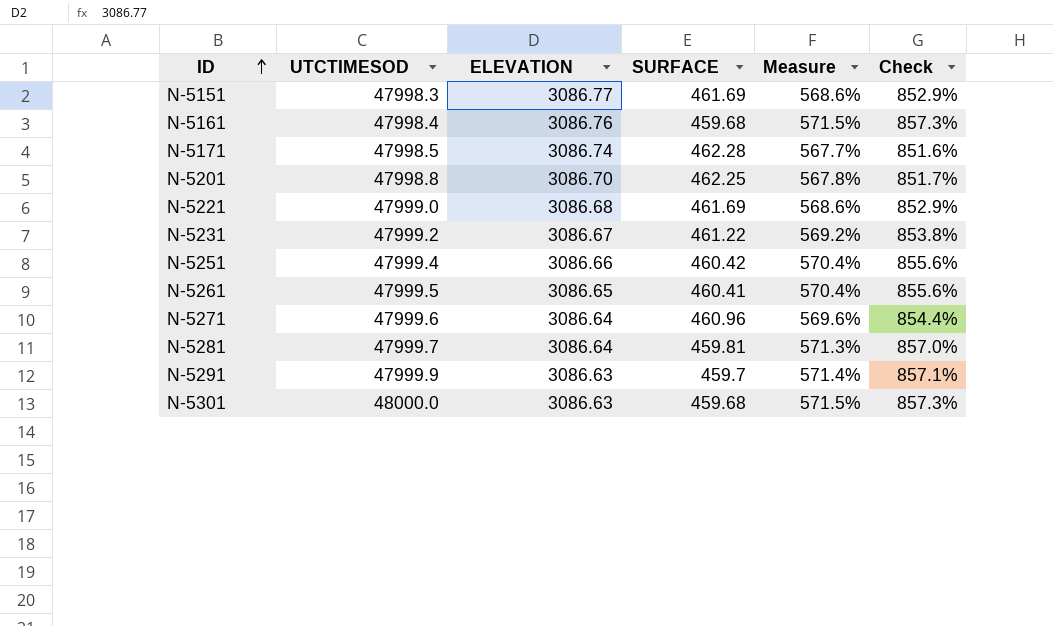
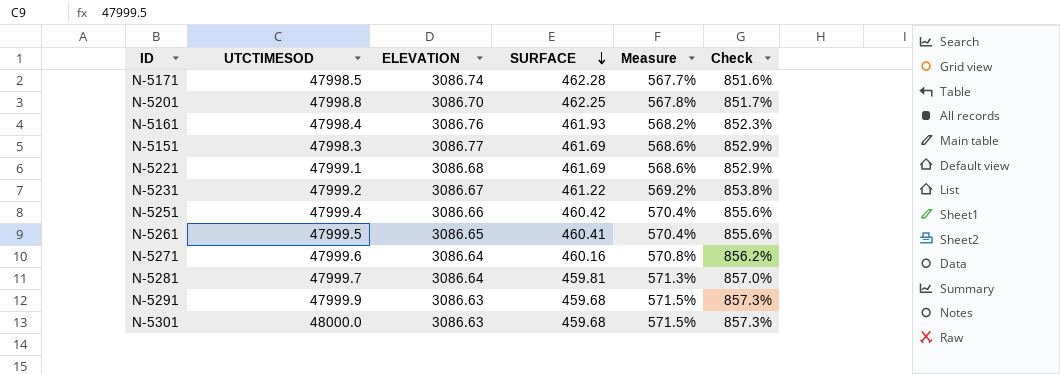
row order: ID ascending -> SURFACE descending
N-5161 | SURFACE: 459.68 -> 461.93
N-5161 | Measure: 571.5% -> 568.2%
N-5161 | Check: 857.3% -> 852.3%
N-5221 | UTCTIMESOD: 47999.0 -> 47999.1
N-5271 | SURFACE: 460.96 -> 460.16
N-5271 | Measure: 569.6% -> 570.8%
N-5271 | Check: 854.4% -> 856.2%
N-5291 | SURFACE: 459.7 -> 459.68
N-5291 | Measure: 571.4% -> 571.5%
N-5291 | Check: 857.1% -> 857.3%

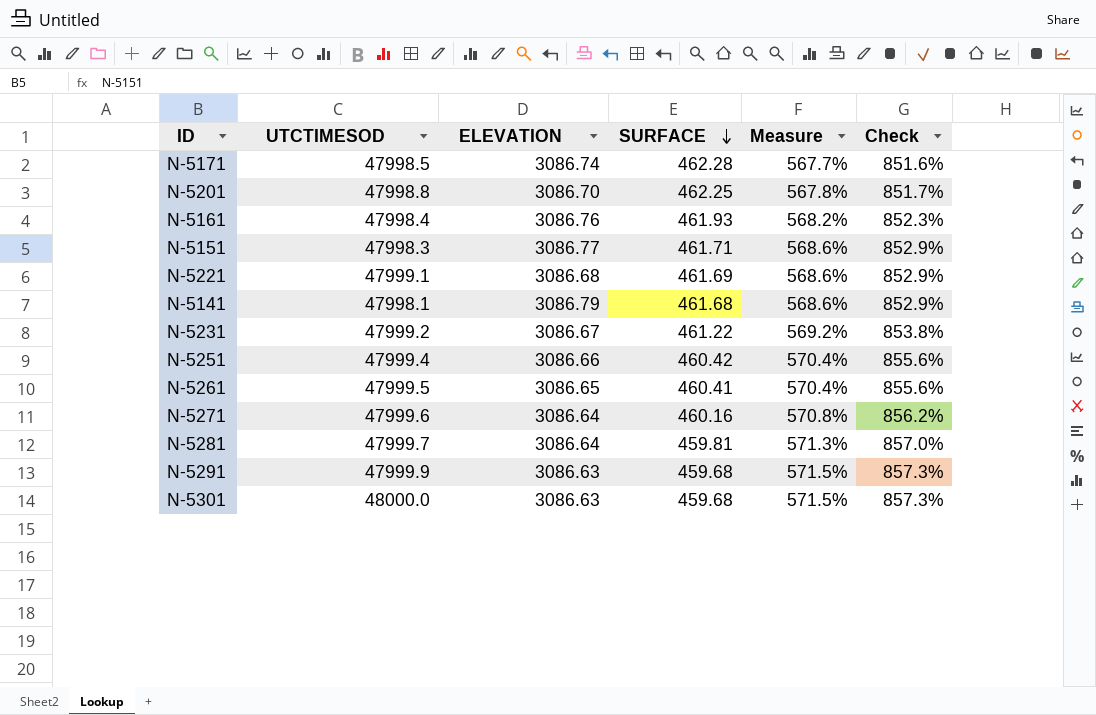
N-5151 | SURFACE: 461.69 -> 461.71
row N-5141: none -> 47998.1 | 3086.79 | 461.68 | 568.6% | 852.9%

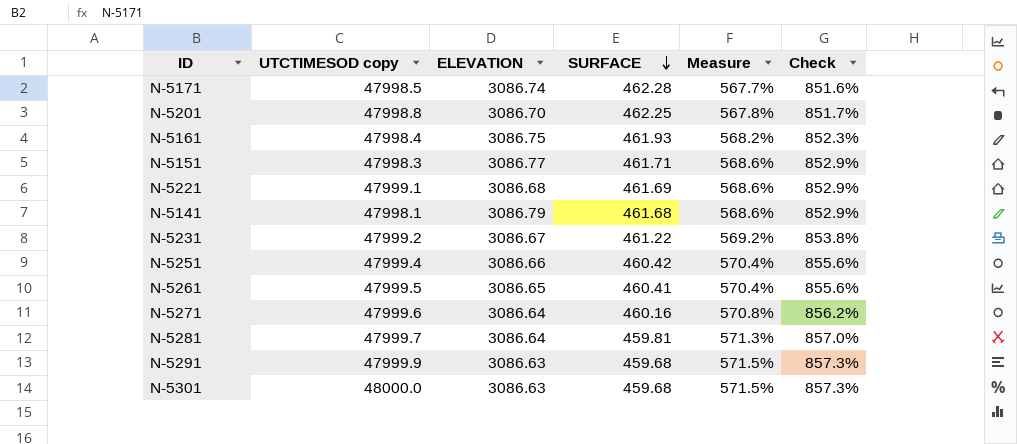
column name: UTCTIMESOD -> UTCTIMESOD copy
N-5161 | ELEVATION: 3086.76 -> 3086.75

